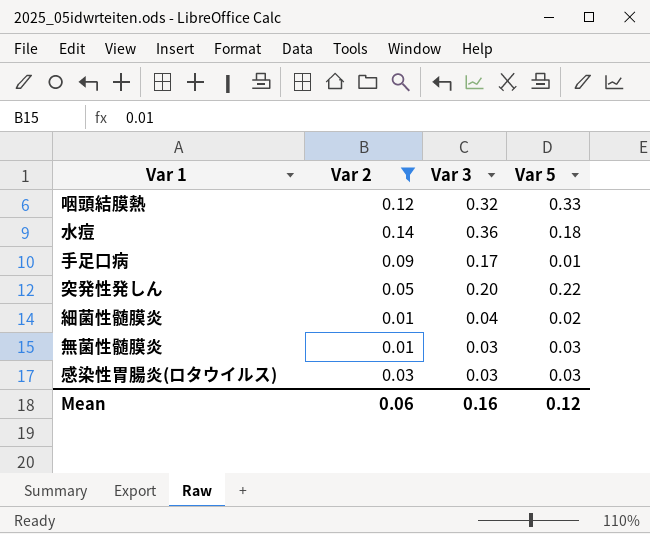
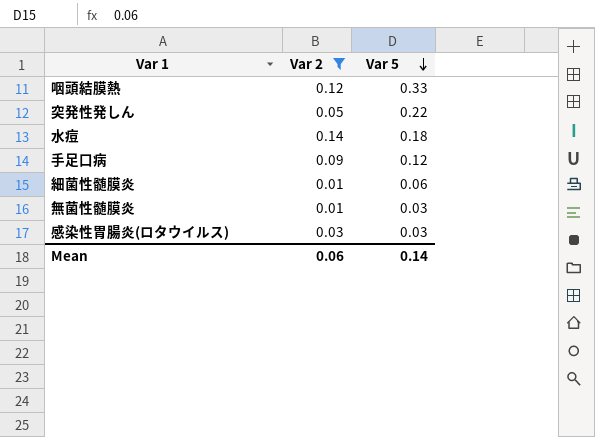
row order: none -> Var 5 descending
column Var 3 | position: 3 -> none
手足口病 | Var 5: 0.01 -> 0.12
細菌性髄膜炎 | Var 5: 0.02 -> 0.06
Mean | Var 5: 0.12 -> 0.14

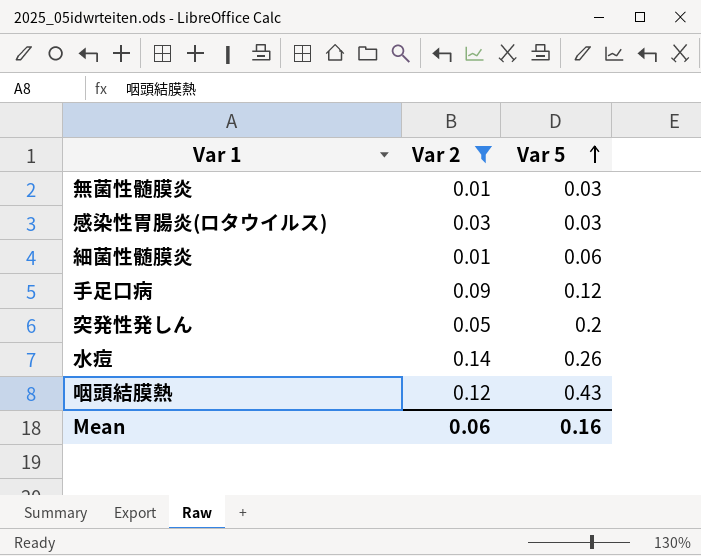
row order: Var 5 descending -> Var 5 ascending
突発性発しん | Var 5: 0.22 -> 0.2
水痘 | Var 5: 0.18 -> 0.26
咽頭結膜熱 | Var 5: 0.33 -> 0.43
Mean | Var 5: 0.14 -> 0.16

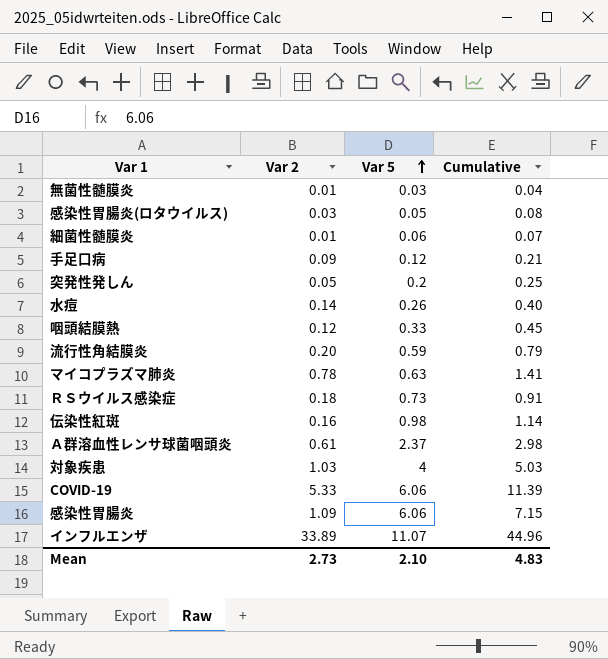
filter: Var 2 <= 0.14 -> none
column Cumulative | formula: none -> [Var 2] + [Var 5]
感染性胃腸炎(ロタウイルス) | Var 5: 0.03 -> 0.05
咽頭結膜熱 | Var 5: 0.43 -> 0.33
Mean | Var 2: 0.06 -> 2.73
Mean | Var 5: 0.16 -> 2.10

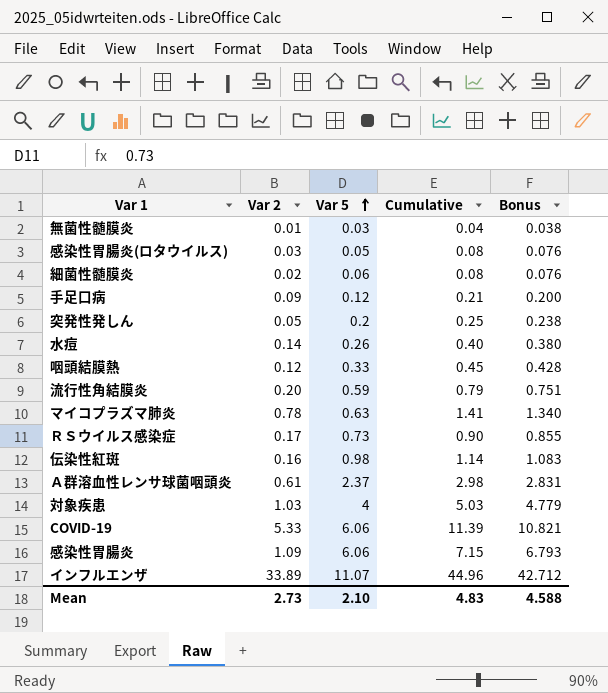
column Bonus | formula: none -> [Cumulative] * 0.95
細菌性髄膜炎 | Var 2: 0.01 -> 0.02
細菌性髄膜炎 | Cumulative: 0.07 -> 0.08
ＲＳウイルス感染症 | Var 2: 0.18 -> 0.17
ＲＳウイルス感染症 | Cumulative: 0.91 -> 0.90

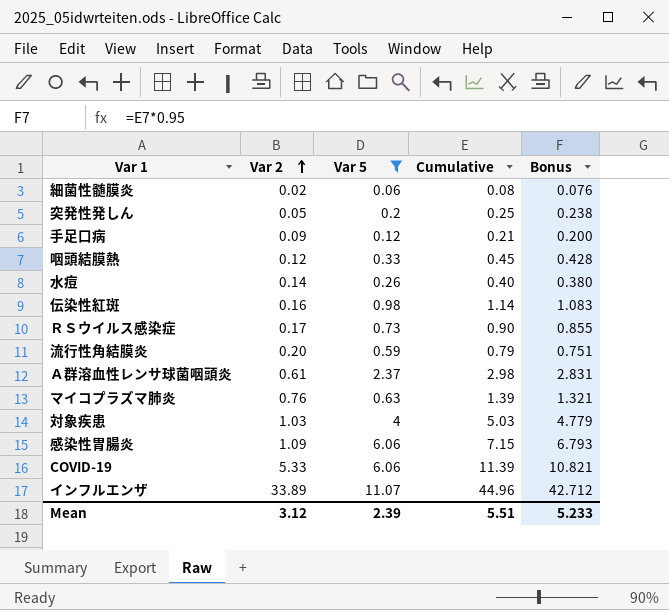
filter: none -> Var 5 >= 0.06
row order: Var 5 ascending -> Var 2 ascending
マイコプラズマ肺炎 | Var 2: 0.78 -> 0.76
マイコプラズマ肺炎 | Cumulative: 1.41 -> 1.39
マイコプラズマ肺炎 | Bonus: 1.340 -> 1.321
Mean | Var 2: 2.73 -> 3.12
Mean | Var 5: 2.10 -> 2.39
Mean | Cumulative: 4.83 -> 5.51
Mean | Bonus: 4.588 -> 5.233

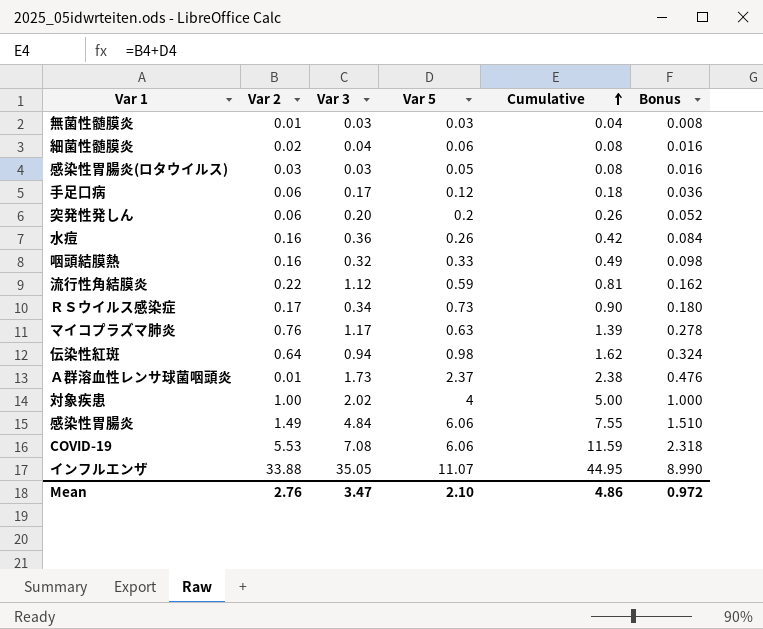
filter: Var 5 >= 0.06 -> none
row order: Var 2 ascending -> Cumulative ascending
column Var 3 | position: none -> 3
column Bonus | formula: [Cumulative] * 0.95 -> [Cumulative] * 0.2
手足口病 | Var 2: 0.09 -> 0.06
手足口病 | Cumulative: 0.21 -> 0.18
突発性発しん | Var 2: 0.05 -> 0.06
突発性発しん | Cumulative: 0.25 -> 0.26
水痘 | Var 2: 0.14 -> 0.16
水痘 | Cumulative: 0.40 -> 0.42
咽頭結膜熱 | Var 2: 0.12 -> 0.16
咽頭結膜熱 | Cumulative: 0.45 -> 0.49
流行性角結膜炎 | Var 2: 0.20 -> 0.22
流行性角結膜炎 | Cumulative: 0.79 -> 0.81
伝染性紅斑 | Var 2: 0.16 -> 0.64
伝染性紅斑 | Cumulative: 1.14 -> 1.62
Ａ群溶血性レンサ球菌咽頭炎 | Var 2: 0.61 -> 0.01
Ａ群溶血性レンサ球菌咽頭炎 | Cumulative: 2.98 -> 2.38
対象疾患 | Var 2: 1.03 -> 1.00
対象疾患 | Cumulative: 5.03 -> 5.00
感染性胃腸炎 | Var 2: 1.09 -> 1.49
感染性胃腸炎 | Cumulative: 7.15 -> 7.55
COVID-19 | Var 2: 5.33 -> 5.53
COVID-19 | Cumulative: 11.39 -> 11.59
インフルエンザ | Var 2: 33.89 -> 33.88
インフルエンザ | Cumulative: 44.96 -> 44.95
Mean | Var 2: 3.12 -> 2.76
Mean | Var 5: 2.39 -> 2.10
Mean | Cumulative: 5.51 -> 4.86
Mean | Bonus: 5.233 -> 0.972

